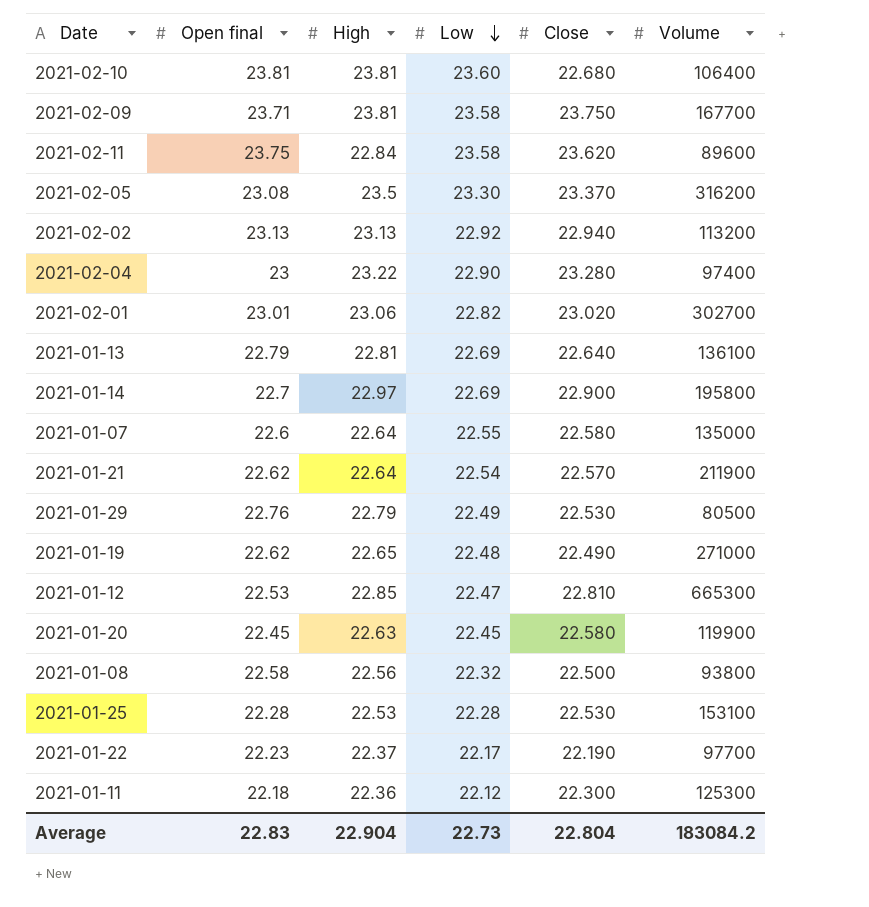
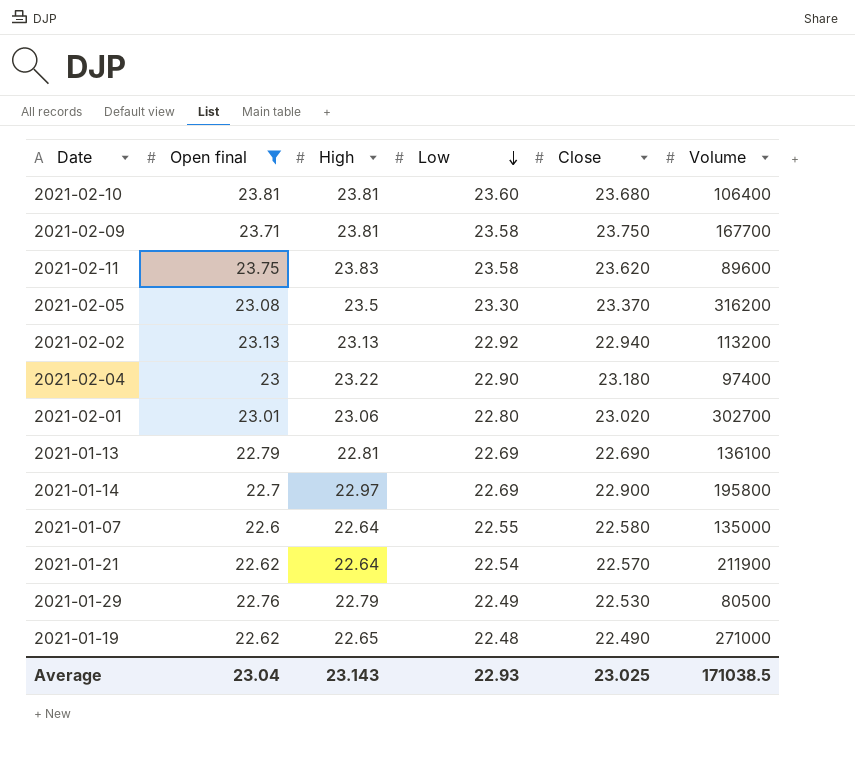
filter: none -> Open final >= 22.6
2021-02-10 | Close: 22.680 -> 23.680
2021-02-11 | High: 22.84 -> 23.83
2021-02-04 | Close: 23.280 -> 23.180
2021-02-01 | Low: 22.82 -> 22.80
2021-01-13 | Close: 22.640 -> 22.690
Average | Open final: 22.83 -> 23.04
Average | High: 22.904 -> 23.143
Average | Low: 22.73 -> 22.93
Average | Close: 22.804 -> 23.025
Average | Volume: 183084.2 -> 171038.5

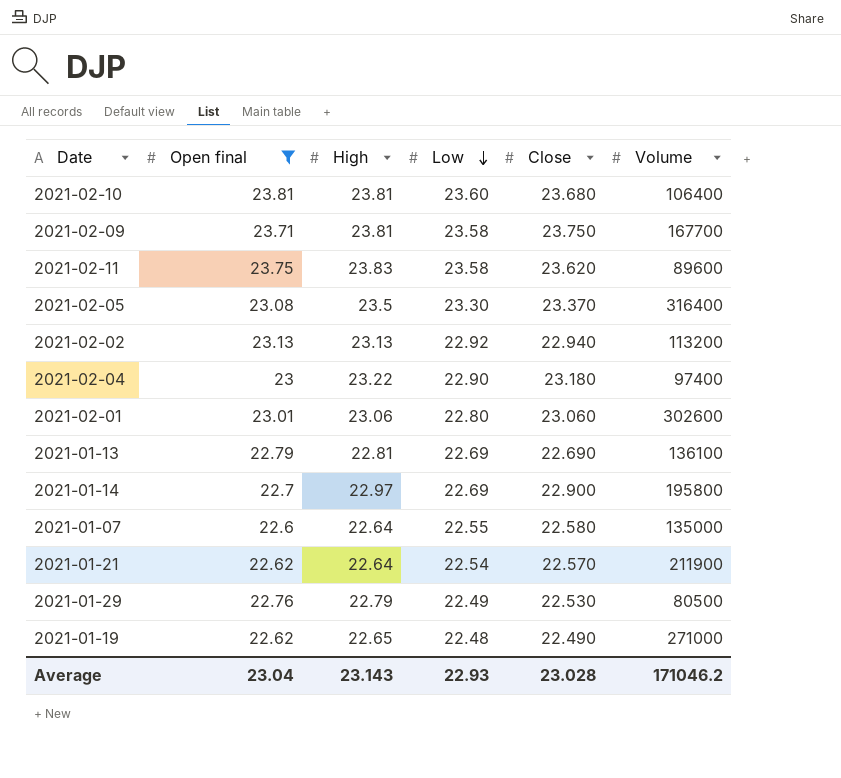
2021-02-05 | Volume: 316200 -> 316400
2021-02-01 | Close: 23.020 -> 23.060
2021-02-01 | Volume: 302700 -> 302600
Average | Close: 23.025 -> 23.028
Average | Volume: 171038.5 -> 171046.2

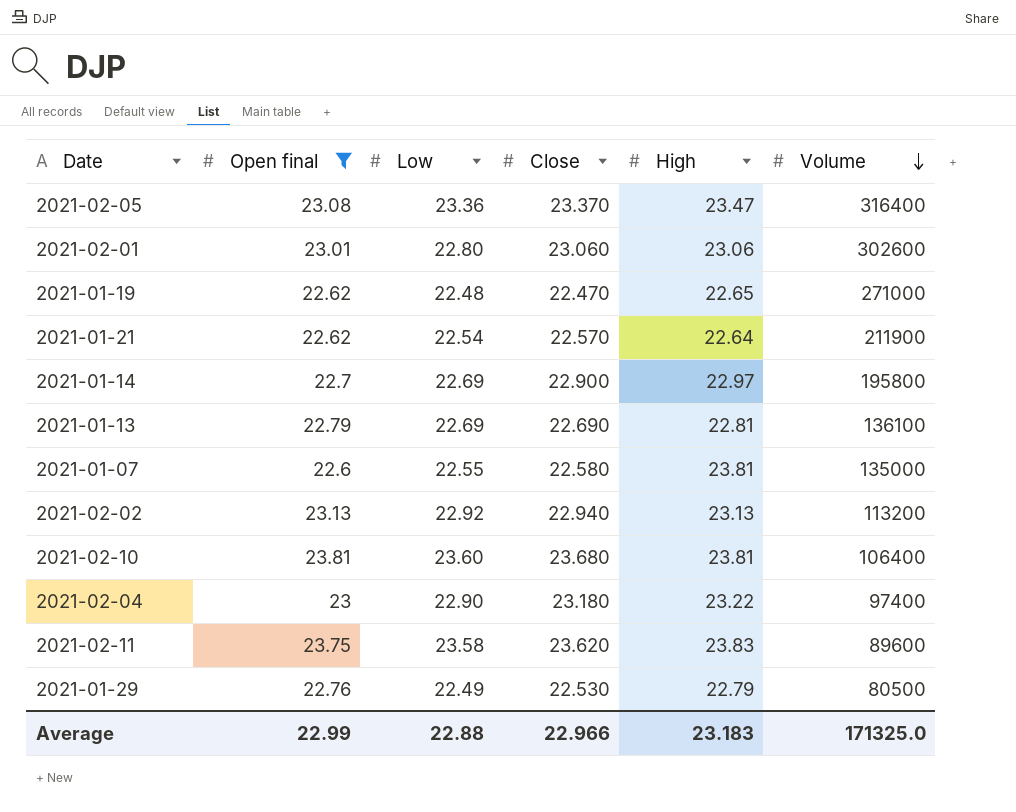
row order: Low descending -> Volume descending
column High | position: 3 -> 5
row 2021-02-09: 23.71 | 23.81 | 23.58 | 23.750 | 167700 -> none
2021-02-05 | Low: 23.30 -> 23.36
2021-02-05 | High: 23.5 -> 23.47
2021-01-19 | Close: 22.490 -> 22.470
2021-01-07 | High: 22.64 -> 23.81
Average | Open final: 23.04 -> 22.99
Average | Low: 22.93 -> 22.88
Average | Close: 23.028 -> 22.966
Average | High: 23.143 -> 23.183
Average | Volume: 171046.2 -> 171325.0

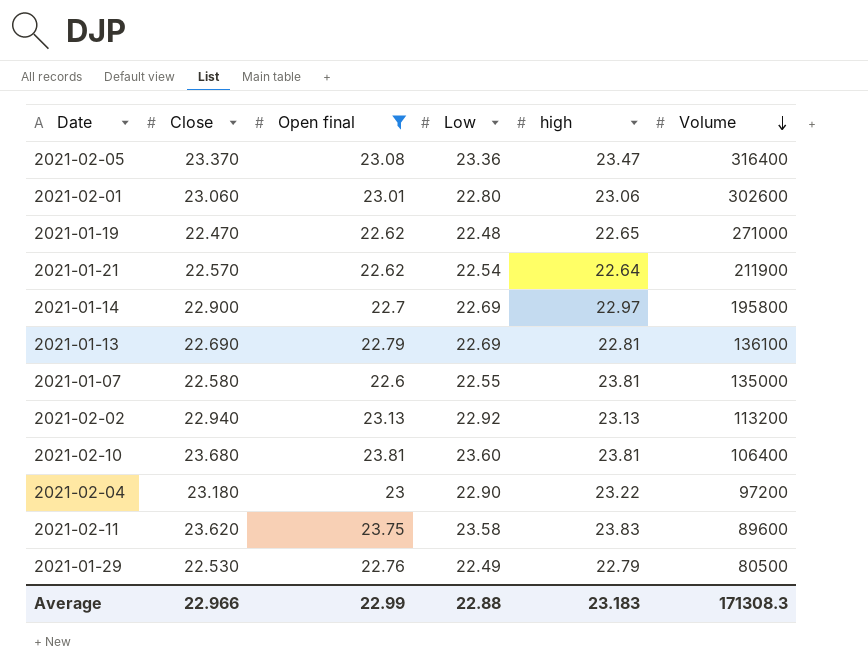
column Close | position: 4 -> 2
column name: High -> high
2021-02-04 | Volume: 97400 -> 97200
Average | Volume: 171325.0 -> 171308.3

